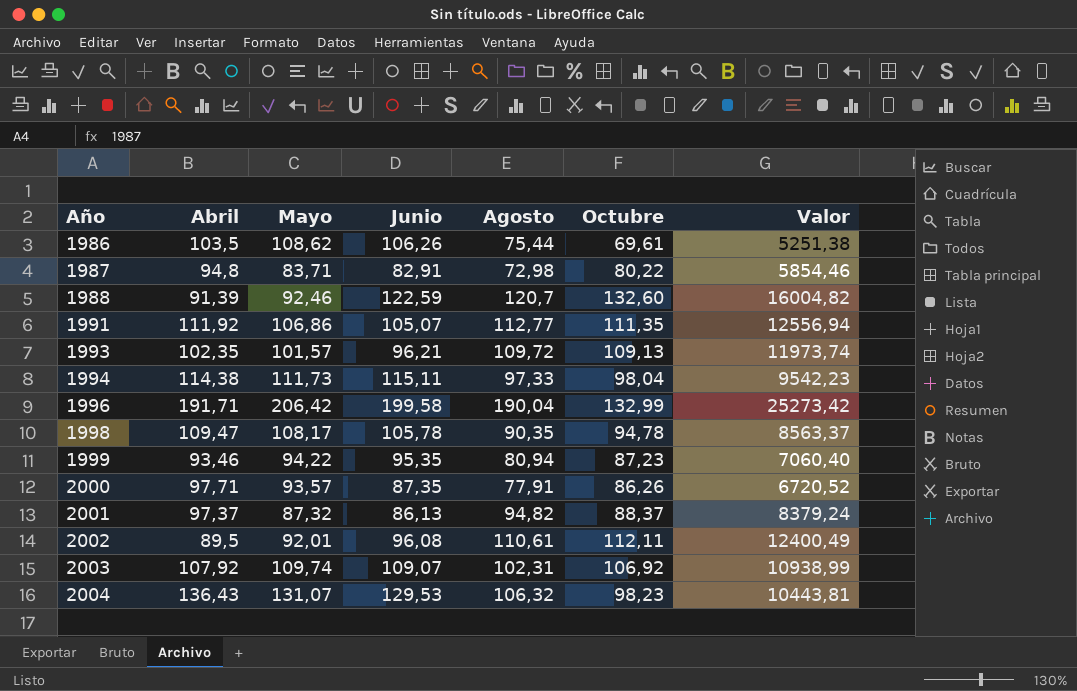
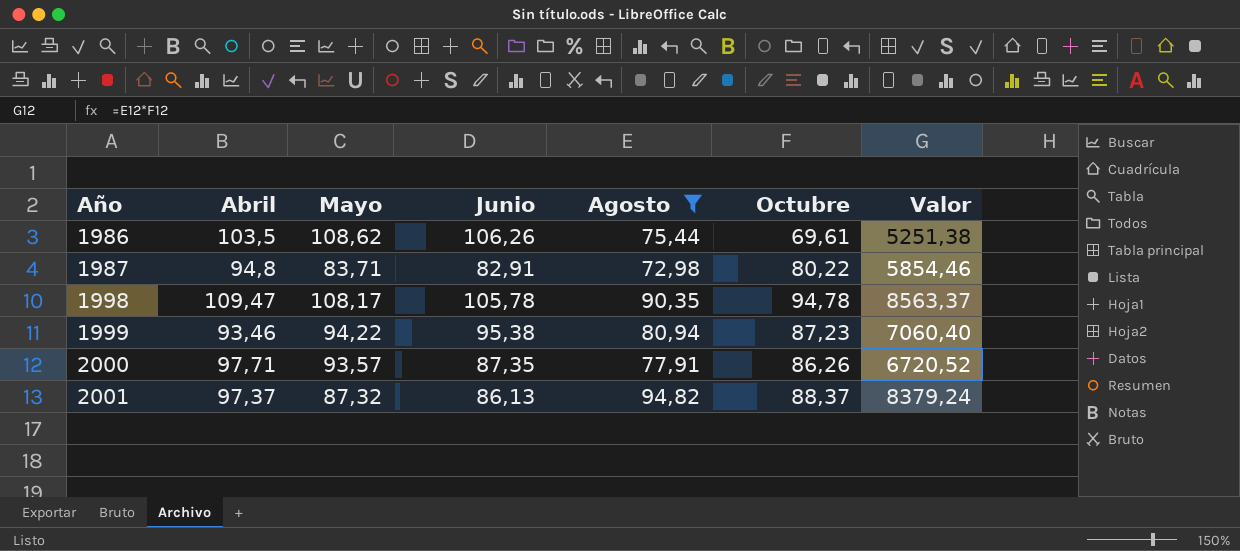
filter: none -> Agosto <= 94,82
1999 | Junio: 95,35 -> 95,38

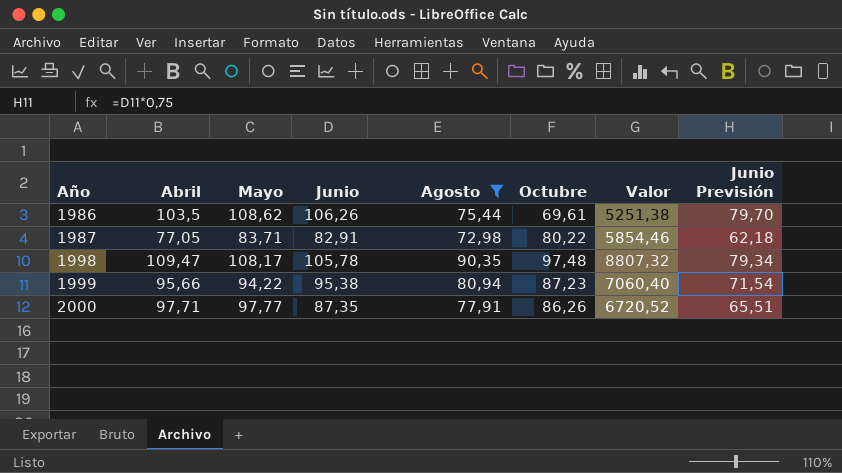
column Junio Previsión | formula: none -> [Junio] * 0,75
row 2001: 97,37 | 87,32 | 86,13 | 94,82 | 88,37 | 8379,24 -> none
1987 | Abril: 94,8 -> 77,05
1998 | Octubre: 94,78 -> 97,48
1998 | Valor: 8563,37 -> 8807,32
1999 | Abril: 93,46 -> 95,66
2000 | Mayo: 93,57 -> 97,77

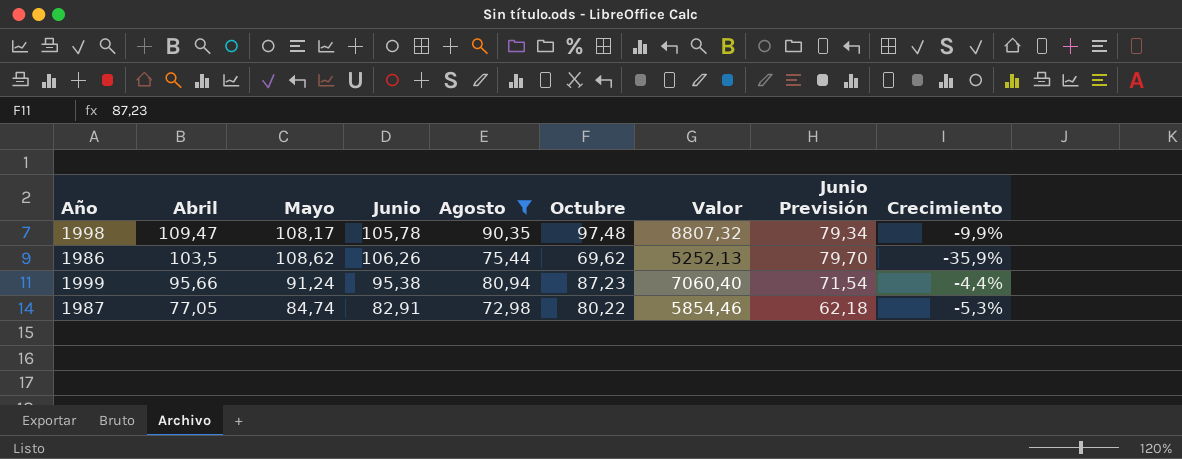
row order: Año ascending -> Abril descending
column Crecimiento | formula: none -> ([Octubre] - [Mayo]) / [Mayo]
row 2000: 97,71 | 97,77 | 87,35 | 77,91 | 86,26 | 6720,52 | 65,51 -> none
1986 | Octubre: 69,61 -> 69,62
1986 | Valor: 5251,38 -> 5252,13
1999 | Mayo: 94,22 -> 91,24
1987 | Mayo: 83,71 -> 84,74

